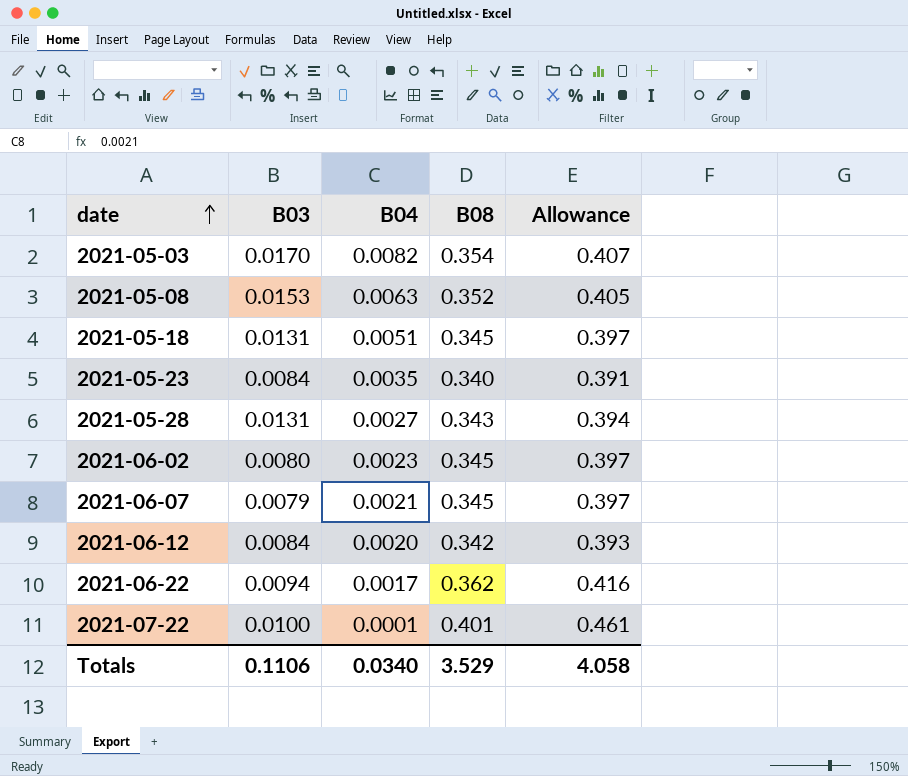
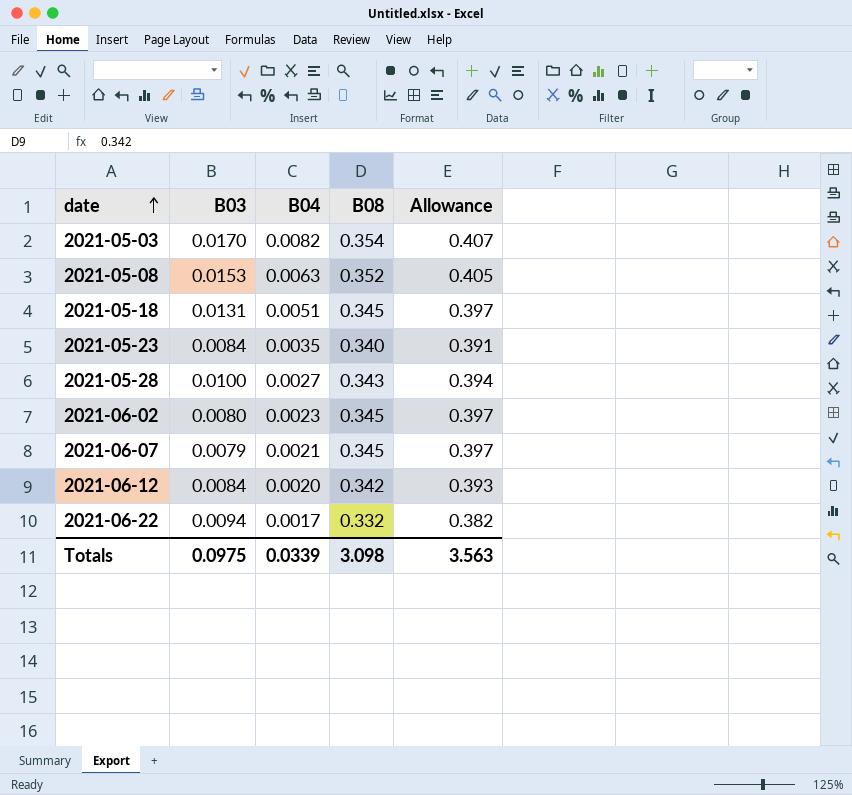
row 2021-07-22: 0.0100 | 0.0001 | 0.401 | 0.461 -> none
2021-05-28 | B03: 0.0131 -> 0.0100
2021-06-22 | B08: 0.362 -> 0.332
2021-06-22 | Allowance: 0.416 -> 0.382
Totals | B03: 0.1106 -> 0.0975
Totals | B04: 0.0340 -> 0.0339
Totals | B08: 3.529 -> 3.098
Totals | Allowance: 4.058 -> 3.563

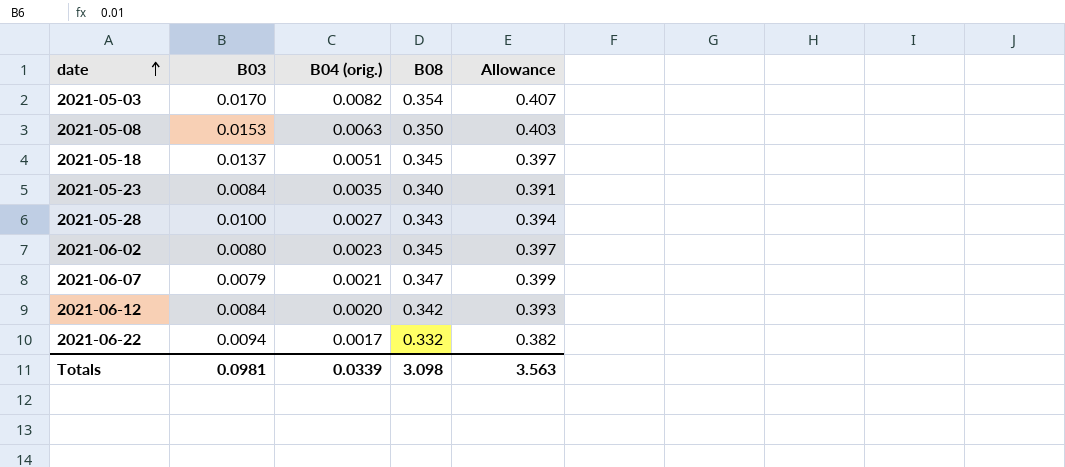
column name: B04 -> B04 (orig.)
2021-05-08 | B08: 0.352 -> 0.350
2021-05-08 | Allowance: 0.405 -> 0.403
2021-05-18 | B03: 0.0131 -> 0.0137
2021-06-07 | B08: 0.345 -> 0.347
2021-06-07 | Allowance: 0.397 -> 0.399
Totals | B03: 0.0975 -> 0.0981

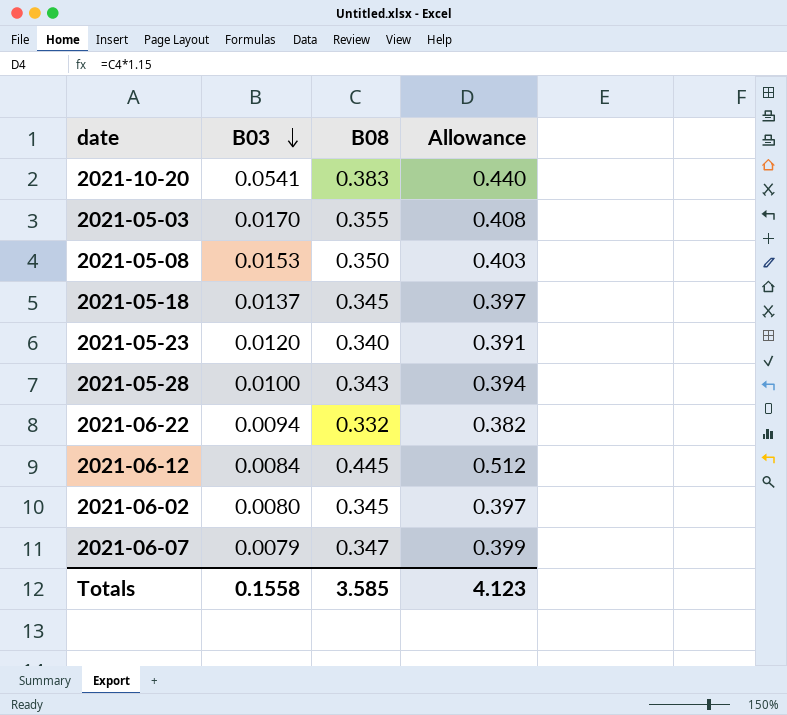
row order: date ascending -> B03 descending
column B04 (orig.) | position: 3 -> none
row 2021-10-20: none -> 0.0541 | 0.383 | 0.440
2021-05-03 | B08: 0.354 -> 0.355
2021-05-03 | Allowance: 0.407 -> 0.408
2021-05-23 | B03: 0.0084 -> 0.0120
2021-06-12 | B08: 0.342 -> 0.445
2021-06-12 | Allowance: 0.393 -> 0.512
Totals | B03: 0.0981 -> 0.1558
Totals | B08: 3.098 -> 3.585
Totals | Allowance: 3.563 -> 4.123

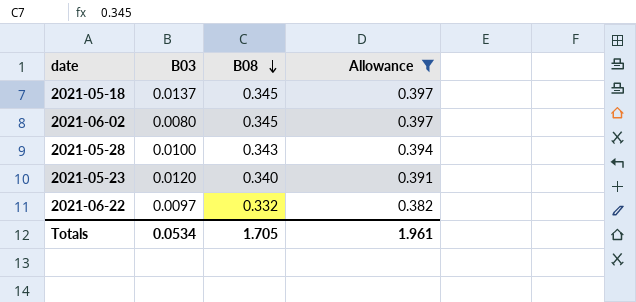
filter: none -> Allowance <= 0.397
row order: B03 descending -> B08 descending
2021-06-22 | B03: 0.0094 -> 0.0097
Totals | B03: 0.1558 -> 0.0534
Totals | B08: 3.585 -> 1.705
Totals | Allowance: 4.123 -> 1.961

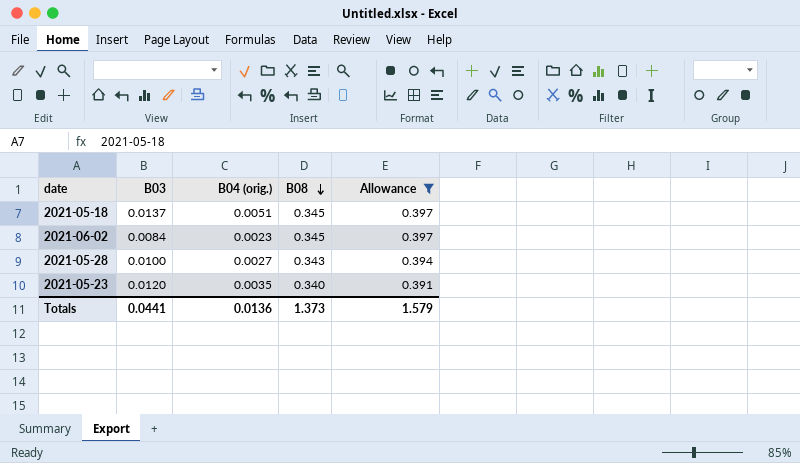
column B04 (orig.) | position: none -> 3
row 2021-06-22: 0.0097 | 0.332 | 0.382 -> none
2021-06-02 | B03: 0.0080 -> 0.0084
Totals | B03: 0.0534 -> 0.0441
Totals | B08: 1.705 -> 1.373
Totals | Allowance: 1.961 -> 1.579

